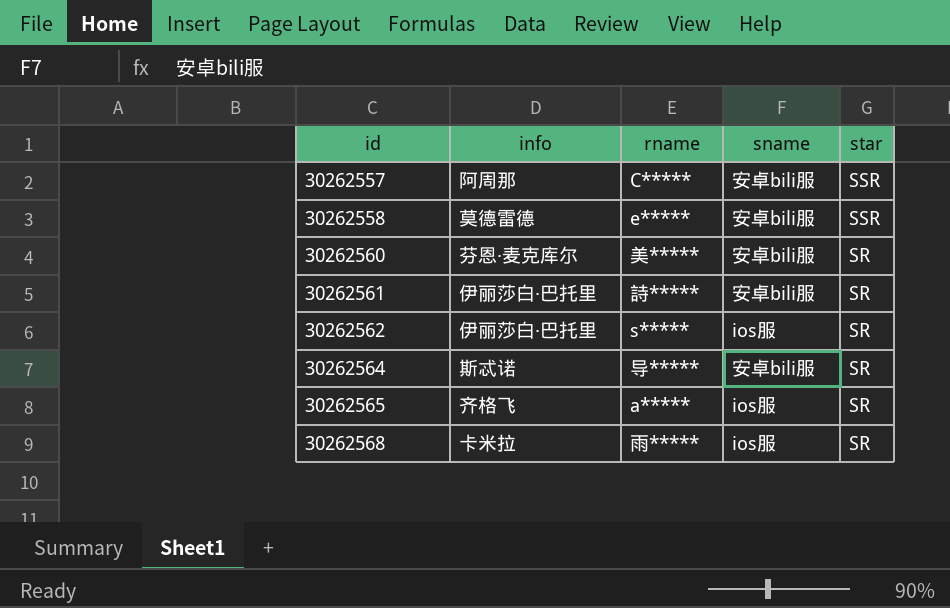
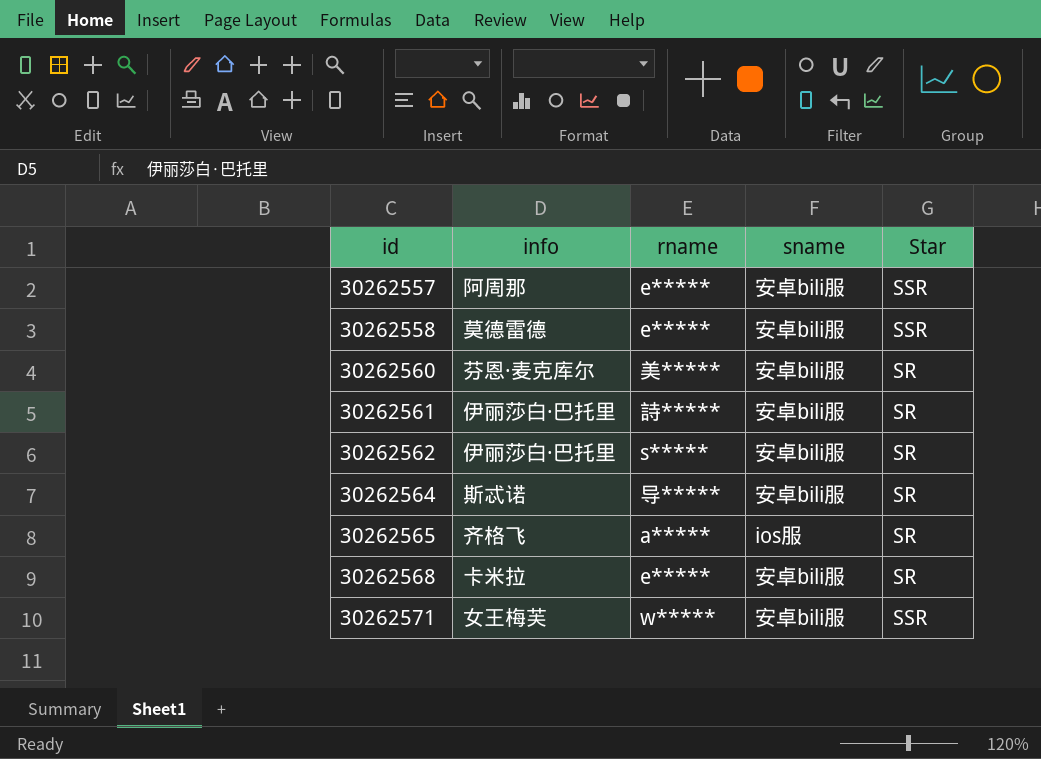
column name: star -> Star
30262557 | rname: C***** -> e*****
30262562 | sname: ios服 -> 安卓bili服
30262568 | rname: 雨***** -> e*****
30262568 | sname: ios服 -> 安卓bili服
row 30262571: none -> 女王梅芙 | w***** | 安卓bili服 | SSR

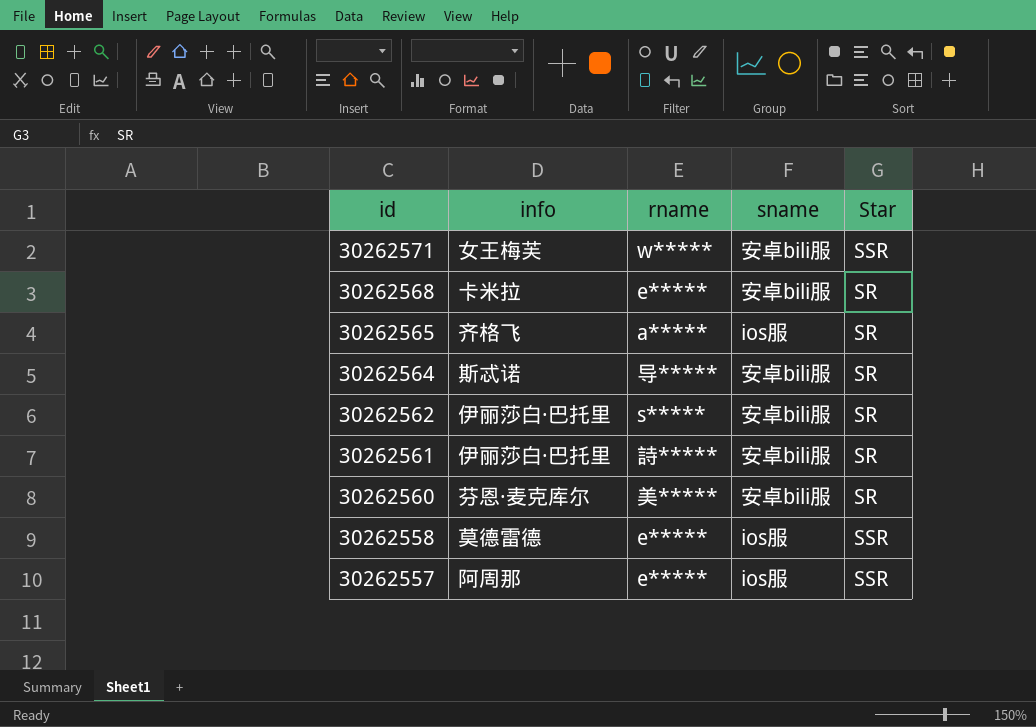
row order: id ascending -> id descending
30262558 | sname: 安卓bili服 -> ios服
30262557 | sname: 安卓bili服 -> ios服

